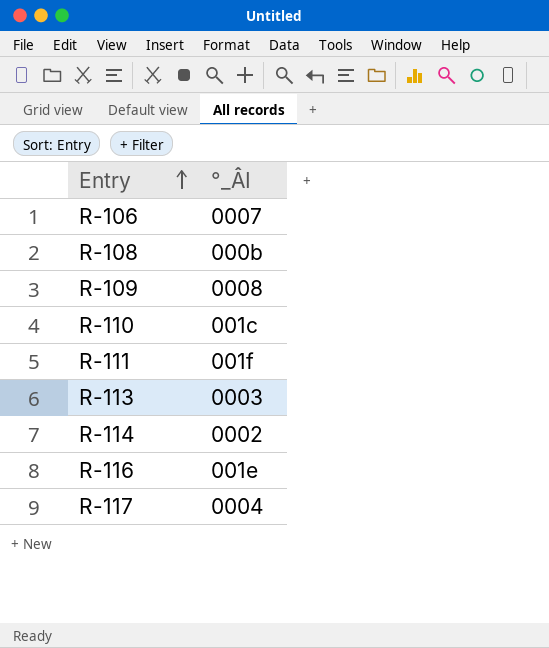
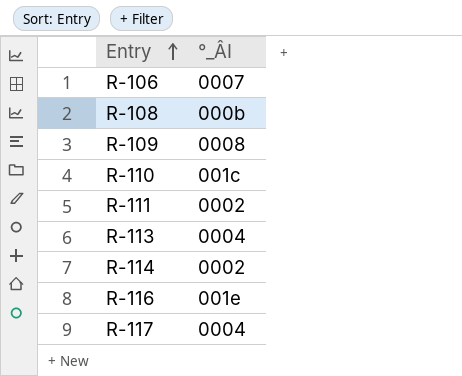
R-111 | °_ÂI: 001f -> 0002
R-113 | °_ÂI: 0003 -> 0004

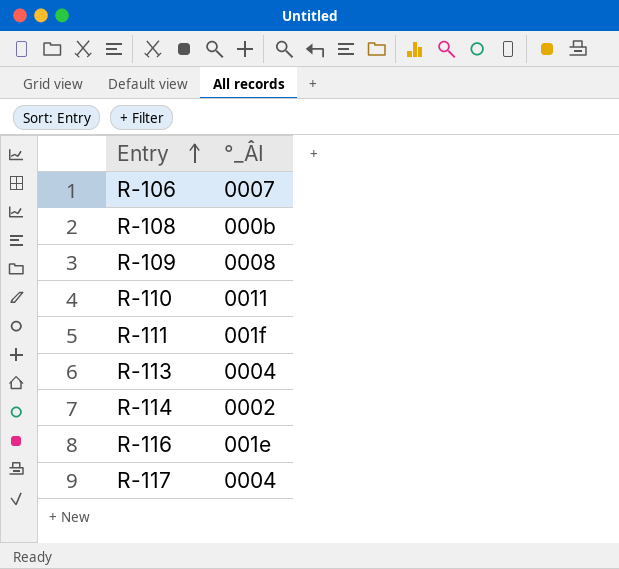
R-110 | °_ÂI: 001c -> 0011
R-111 | °_ÂI: 0002 -> 001f

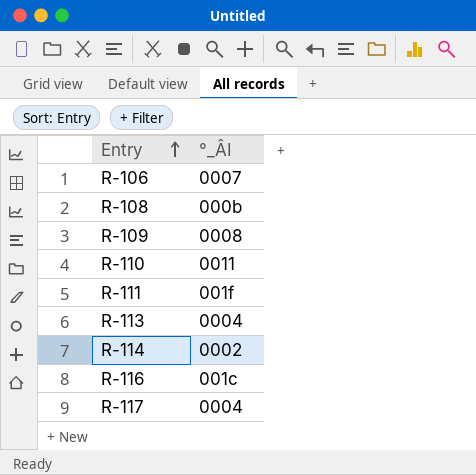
R-116 | °_ÂI: 001e -> 001c

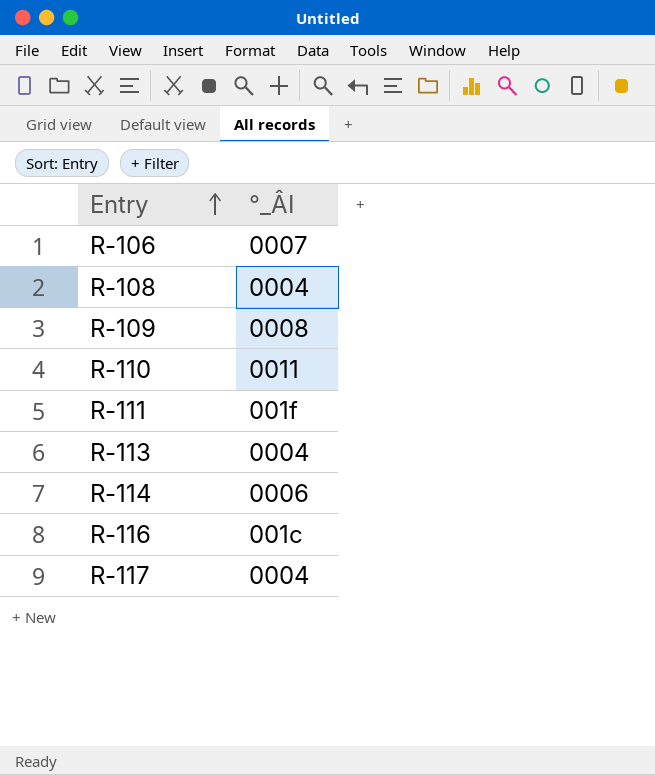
R-108 | °_ÂI: 000b -> 0004
R-114 | °_ÂI: 0002 -> 0006

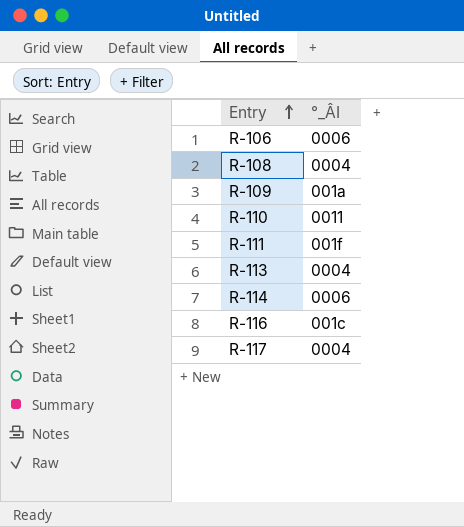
R-106 | °_ÂI: 0007 -> 0006
R-109 | °_ÂI: 0008 -> 001a

